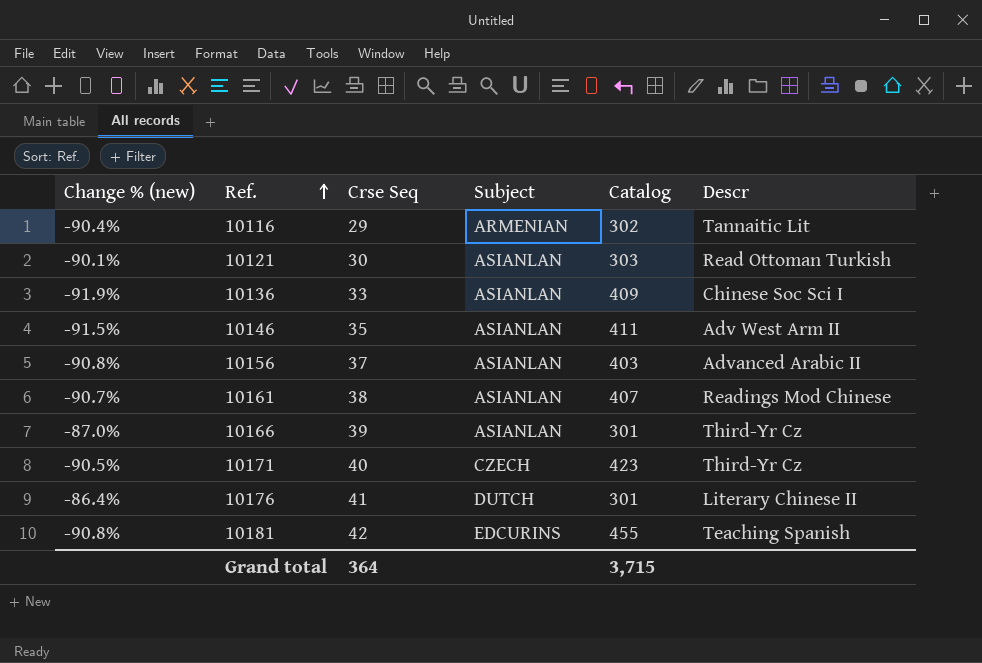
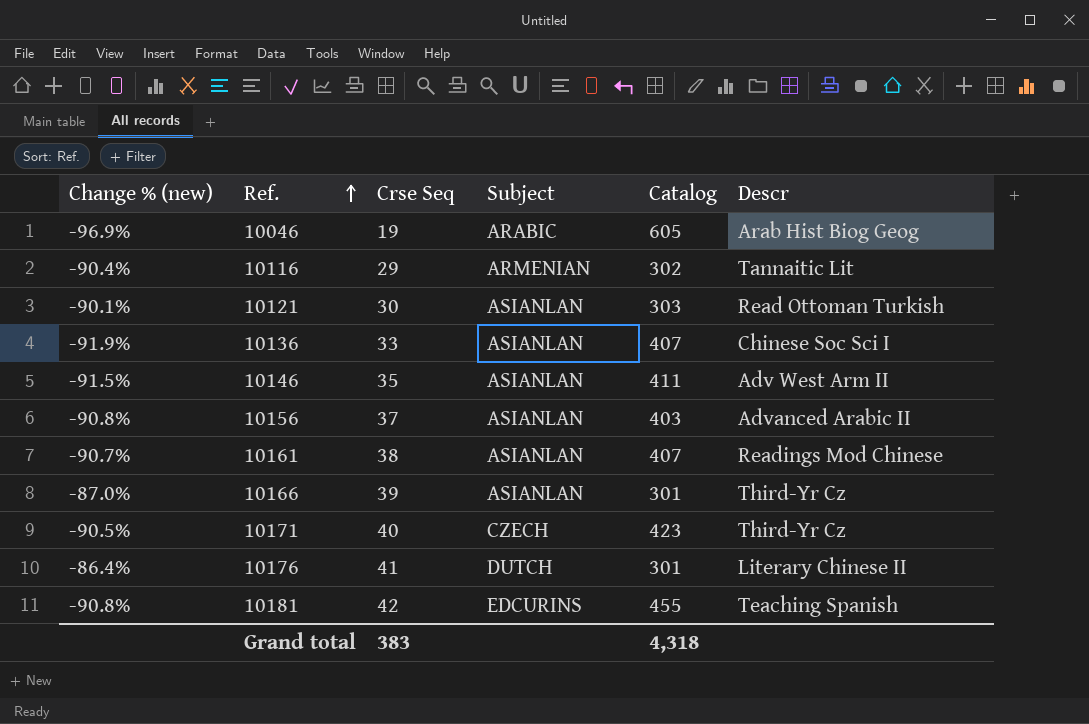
row 10046: none -> -96.9% | 19 | ARABIC | 605 | Arab Hist Biog Geog
10136 | Catalog: 409 -> 407
Grand total | Crse Seq: 364 -> 383
Grand total | Catalog: 3,715 -> 4,318

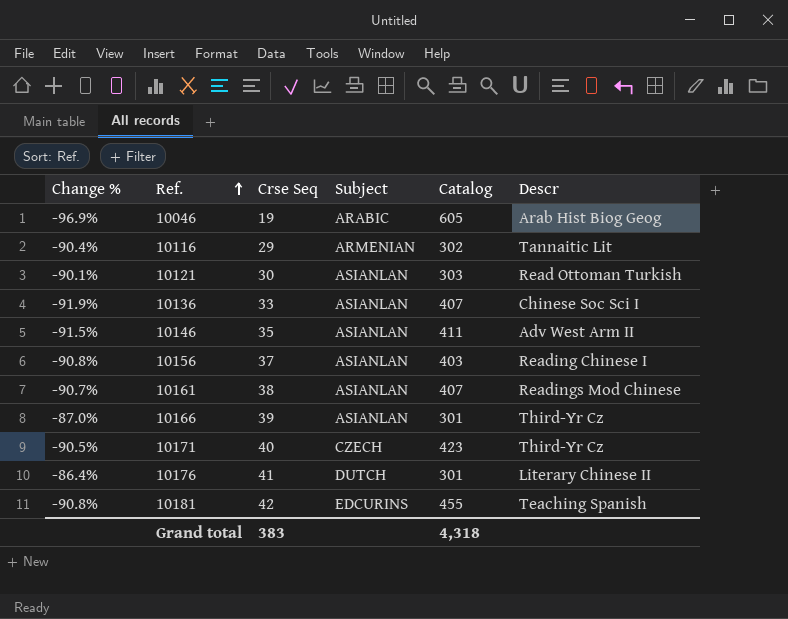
column name: Change % (new) -> Change %
10156 | Descr: Advanced Arabic II -> Reading Chinese I

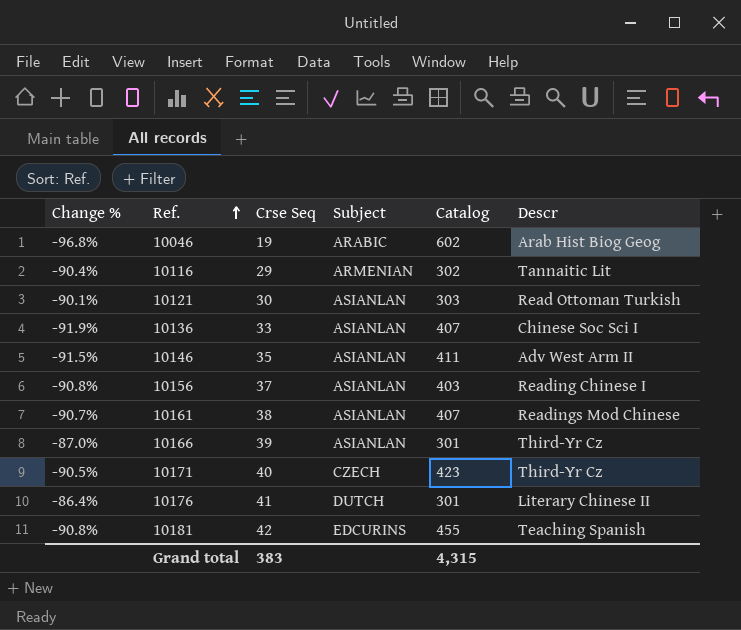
10046 | Change %: -96.9% -> -96.8%
10046 | Catalog: 605 -> 602
Grand total | Catalog: 4,318 -> 4,315

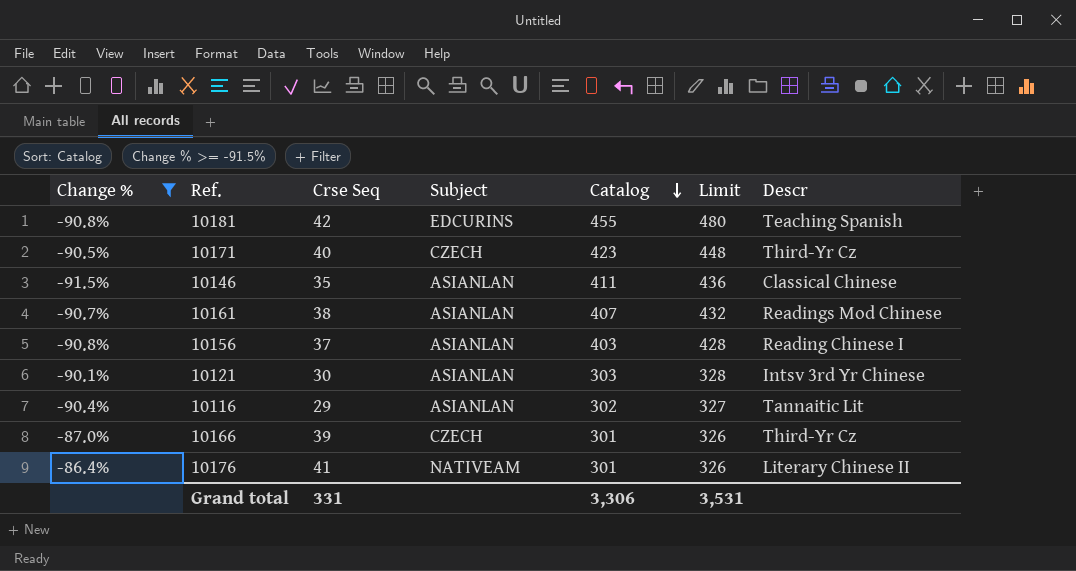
filter: none -> Change % >= -91.5%
row order: Ref. ascending -> Catalog descending
column Limit | formula: none -> [Catalog] + 25
10146 | Descr: Adv West Arm II -> Classical Chinese
10121 | Descr: Read Ottoman Turkish -> Intsv 3rd Yr Chinese
10116 | Subject: ARMENIAN -> ASIANLAN
10166 | Subject: ASIANLAN -> CZECH
10176 | Subject: DUTCH -> NATIVEAM
Grand total | Crse Seq: 383 -> 331
Grand total | Catalog: 4,315 -> 3,306

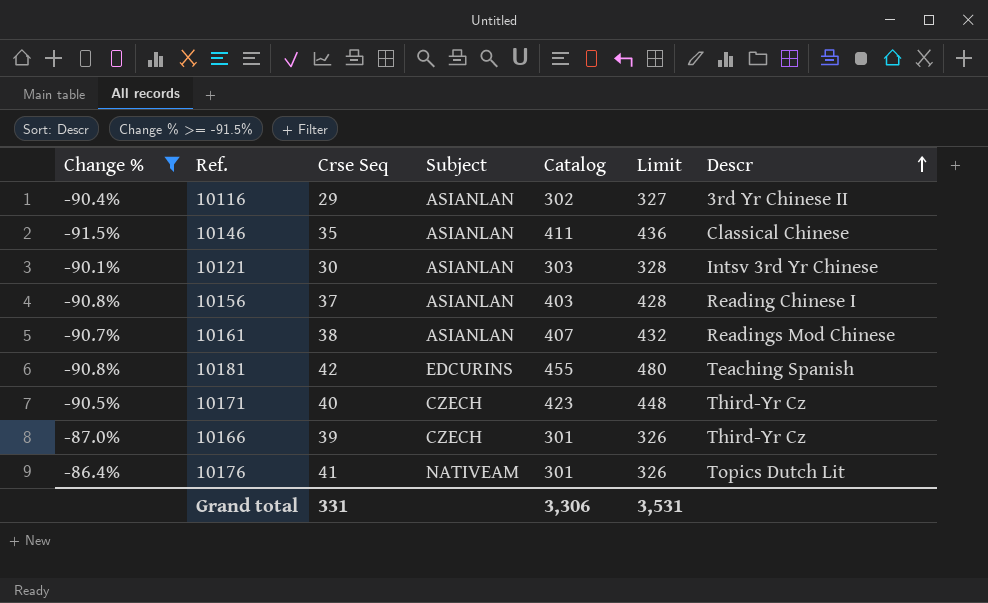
row order: Catalog descending -> Descr ascending
10116 | Descr: Tannaitic Lit -> 3rd Yr Chinese II
10176 | Descr: Literary Chinese II -> Topics Dutch Lit

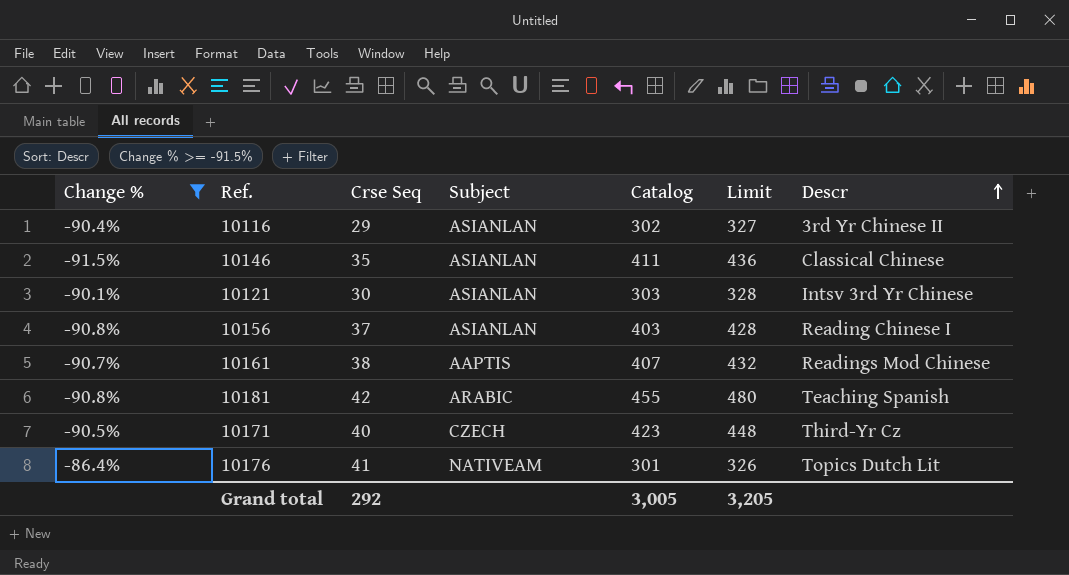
row 10166: -87.0% | 39 | CZECH | 301 | 326 | Third-Yr Cz -> none
10161 | Subject: ASIANLAN -> AAPTIS
10181 | Subject: EDCURINS -> ARABIC
Grand total | Crse Seq: 331 -> 292
Grand total | Catalog: 3,306 -> 3,005
Grand total | Limit: 3,531 -> 3,205

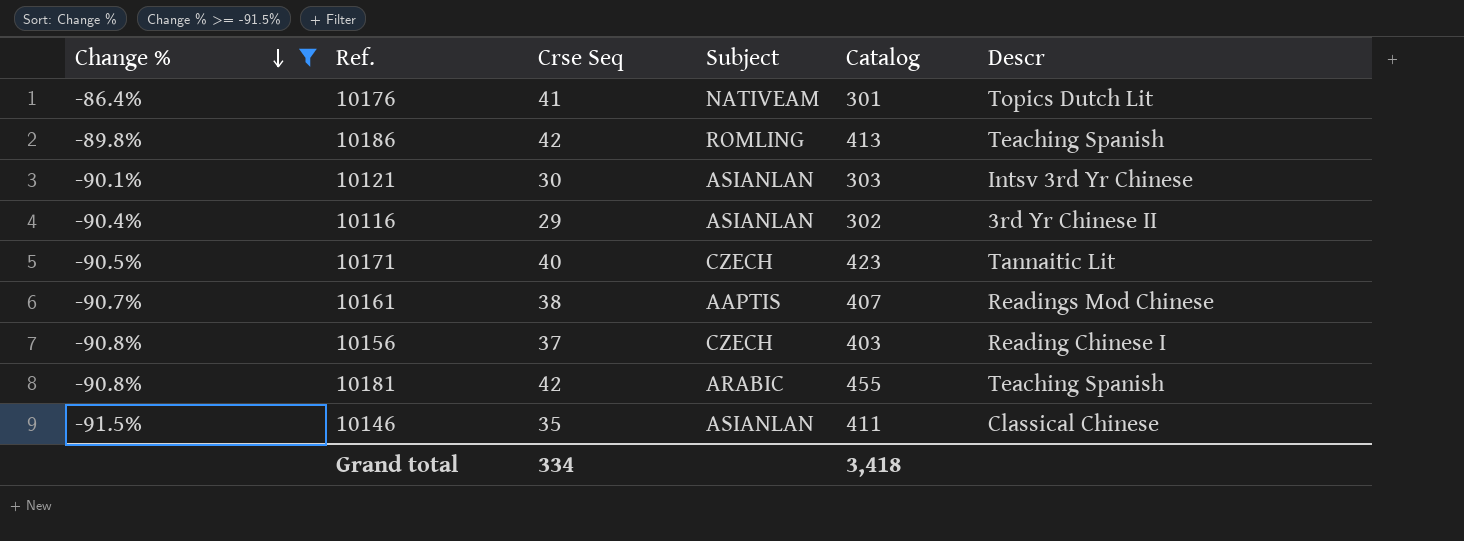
row order: Descr ascending -> Change % descending
column Limit | formula: [Catalog] + 25 -> none
row 10186: none -> -89.8% | 42 | ROMLING | 413 | Teaching Spanish
10171 | Descr: Third-Yr Cz -> Tannaitic Lit
10156 | Subject: ASIANLAN -> CZECH
Grand total | Crse Seq: 292 -> 334
Grand total | Catalog: 3,005 -> 3,418

